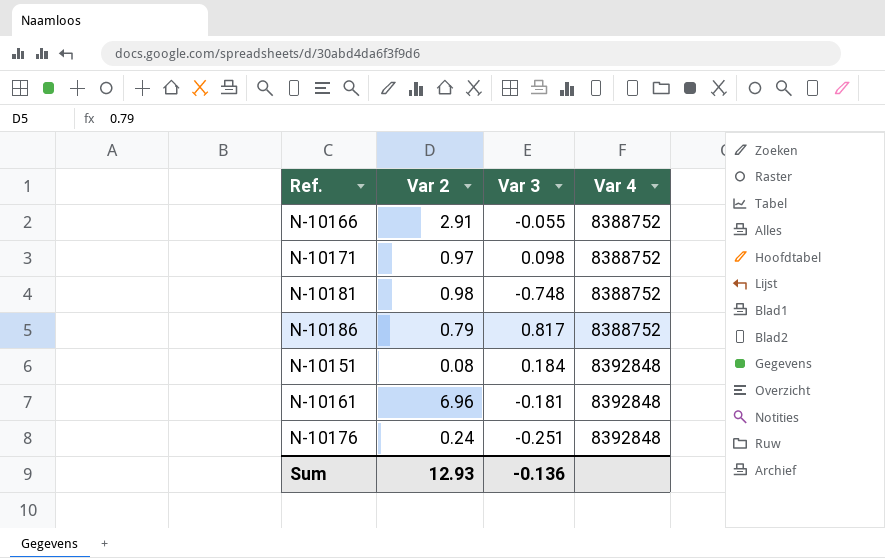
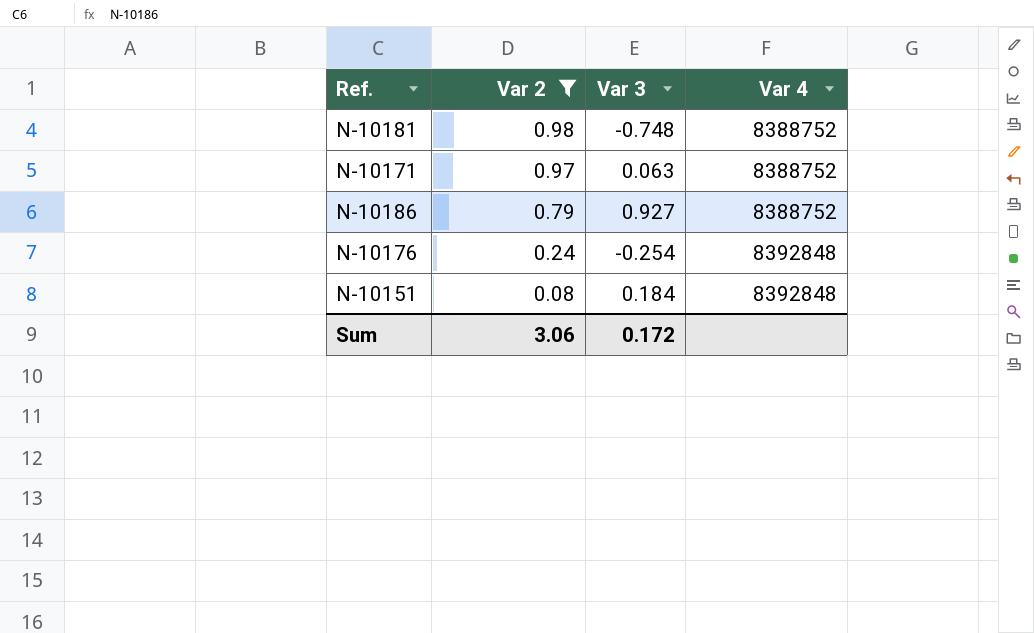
filter: none -> Var 2 <= 0.98
row order: Var 4 ascending -> Var 2 descending
N-10171 | Var 3: 0.098 -> 0.063
N-10186 | Var 3: 0.817 -> 0.927
N-10176 | Var 3: -0.251 -> -0.254
Sum | Var 2: 12.93 -> 3.06
Sum | Var 3: -0.136 -> 0.172

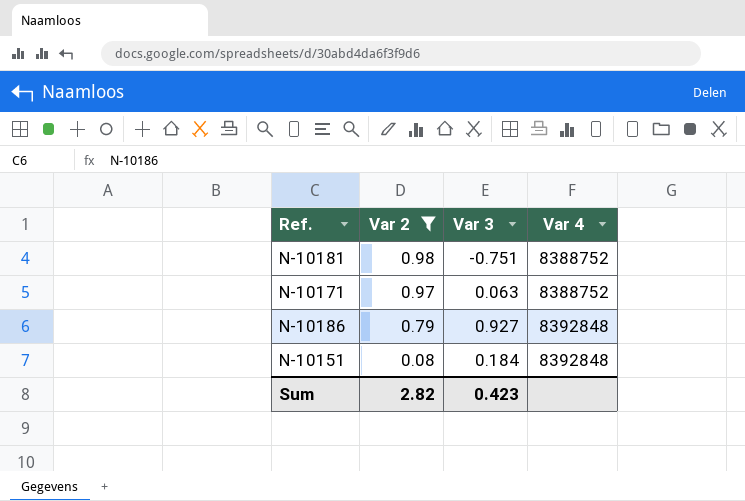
row N-10176: 0.24 | -0.254 | 8392848 -> none
N-10181 | Var 3: -0.748 -> -0.751
N-10186 | Var 4: 8388752 -> 8392848
Sum | Var 2: 3.06 -> 2.82
Sum | Var 3: 0.172 -> 0.423

